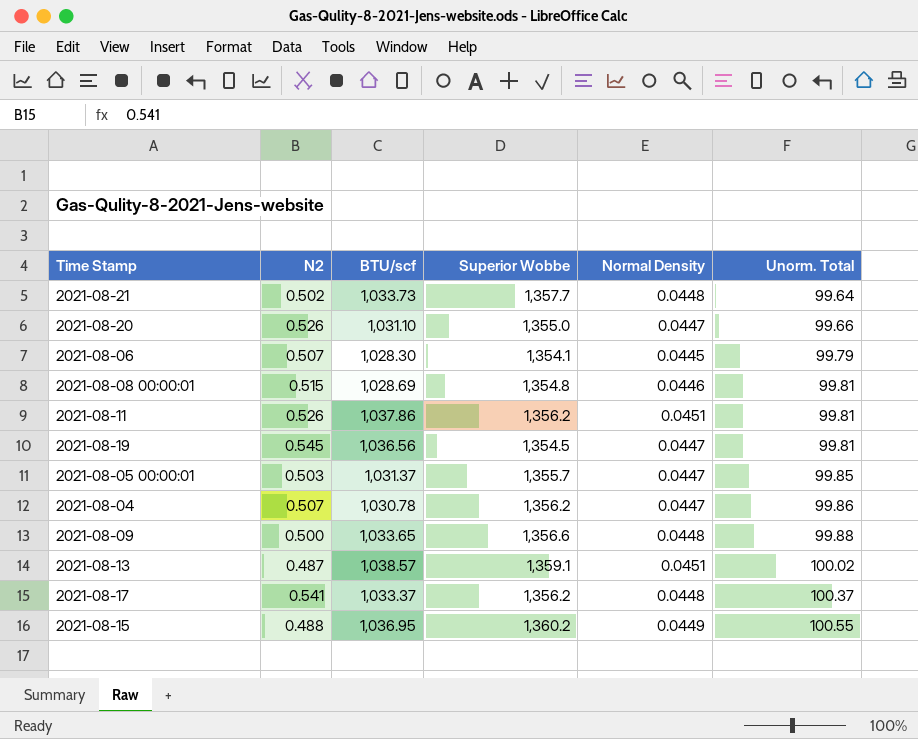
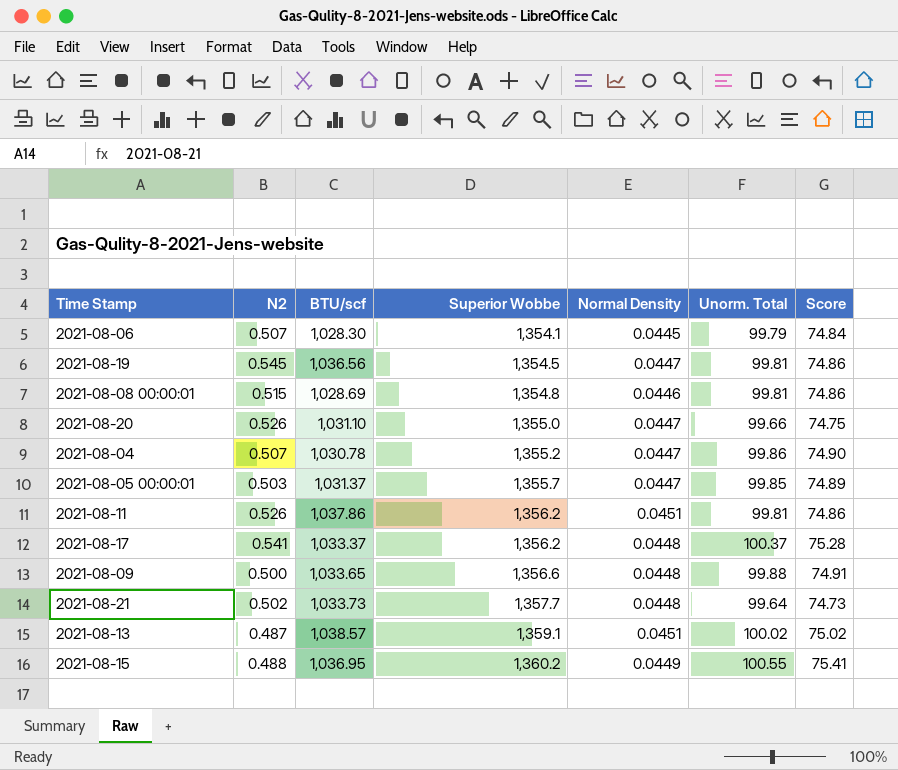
row order: Unorm. Total ascending -> Superior Wobbe ascending
column Score | formula: none -> [Unorm. Total] * 0.75
2021-08-04 | Superior Wobbe: 1,356.2 -> 1,355.2

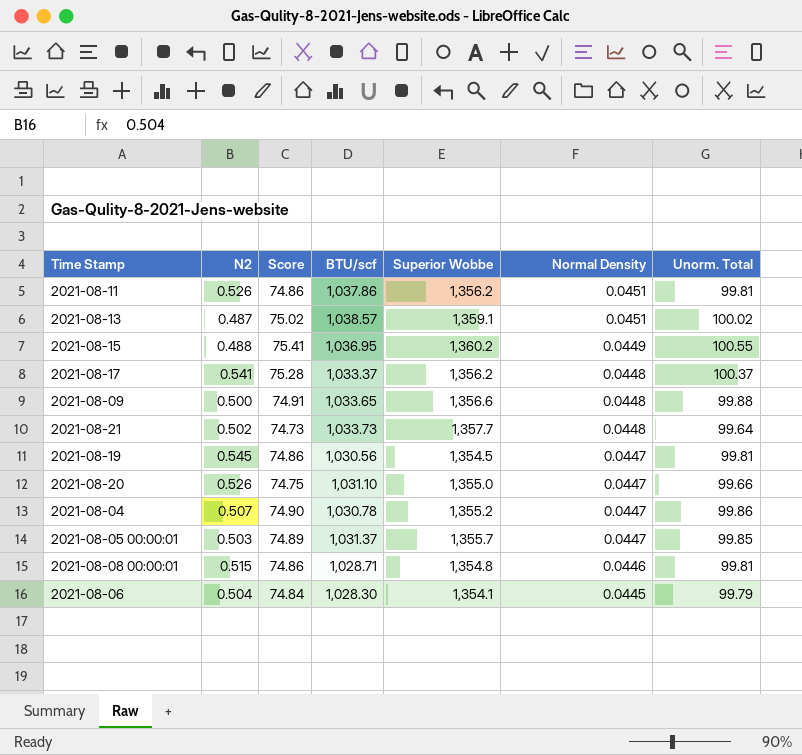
row order: Superior Wobbe ascending -> Normal Density descending
column Score | position: 7 -> 3
2021-08-19 | BTU/scf: 1,036.56 -> 1,030.56
2021-08-08 00:00:01 | BTU/scf: 1,028.69 -> 1,028.71
2021-08-06 | N2: 0.507 -> 0.504

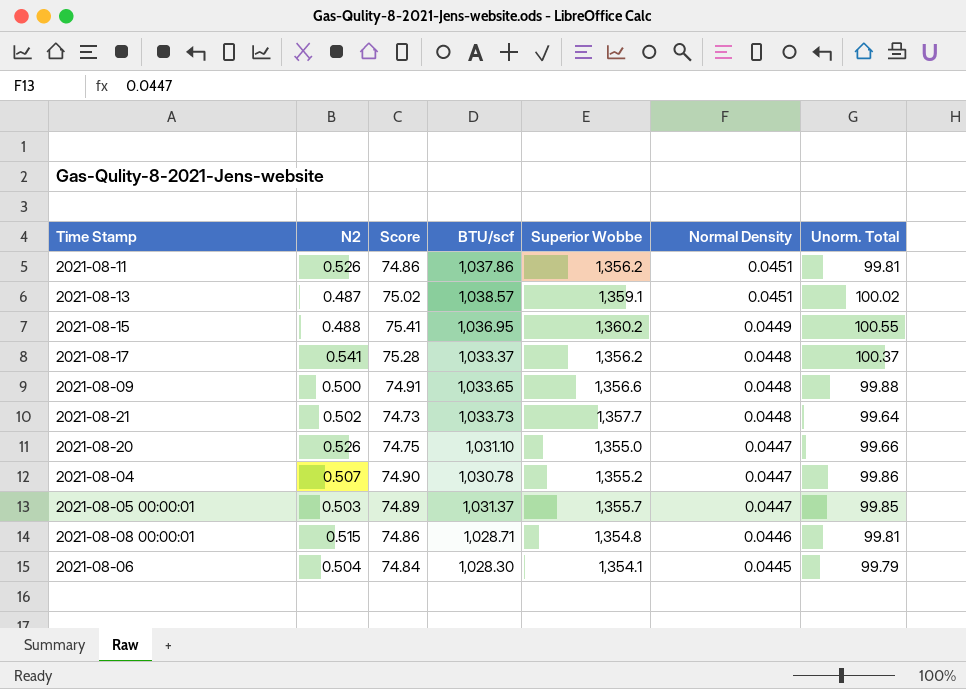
row 2021-08-19: 0.545 | 74.86 | 1,030.56 | 1,354.5 | 0.0447 | 99.81 -> none

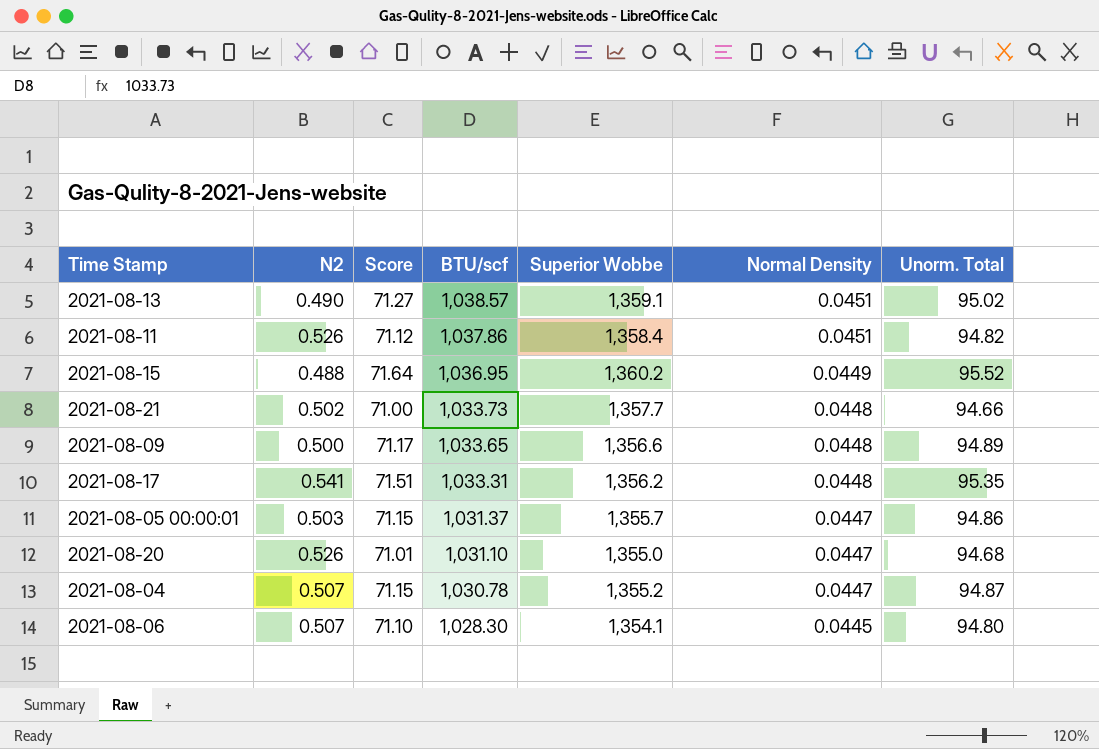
row order: Normal Density descending -> BTU/scf descending
row 2021-08-08 00:00:01: 0.515 | 74.86 | 1,028.71 | 1,354.8 | 0.0446 | 99.81 -> none
2021-08-13 | N2: 0.487 -> 0.490
2021-08-13 | Score: 75.02 -> 71.27
2021-08-13 | Unorm. Total: 100.02 -> 95.02
2021-08-11 | Score: 74.86 -> 71.12
2021-08-11 | Superior Wobbe: 1,356.2 -> 1,358.4
2021-08-11 | Unorm. Total: 99.81 -> 94.82
2021-08-15 | Score: 75.41 -> 71.64
2021-08-15 | Unorm. Total: 100.55 -> 95.52
2021-08-21 | Score: 74.73 -> 71.00
2021-08-21 | Unorm. Total: 99.64 -> 94.66
2021-08-09 | Score: 74.91 -> 71.17
2021-08-09 | Unorm. Total: 99.88 -> 94.89
2021-08-17 | Score: 75.28 -> 71.51
2021-08-17 | BTU/scf: 1,033.37 -> 1,033.31
2021-08-17 | Unorm. Total: 100.37 -> 95.35
2021-08-05 00:00:01 | Score: 74.89 -> 71.15
2021-08-05 00:00:01 | Unorm. Total: 99.85 -> 94.86
2021-08-20 | Score: 74.75 -> 71.01
2021-08-20 | Unorm. Total: 99.66 -> 94.68
2021-08-04 | Score: 74.90 -> 71.15
2021-08-04 | Unorm. Total: 99.86 -> 94.87
2021-08-06 | N2: 0.504 -> 0.507
2021-08-06 | Score: 74.84 -> 71.10
2021-08-06 | Unorm. Total: 99.79 -> 94.80

